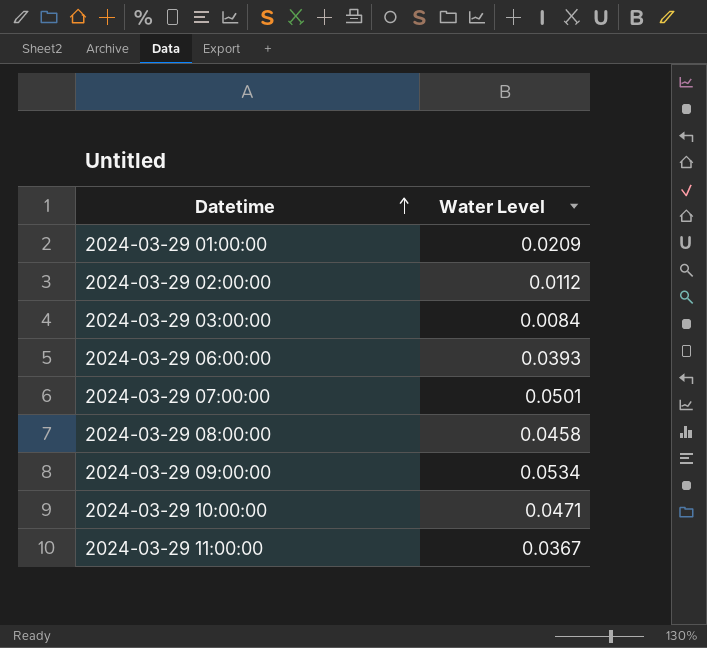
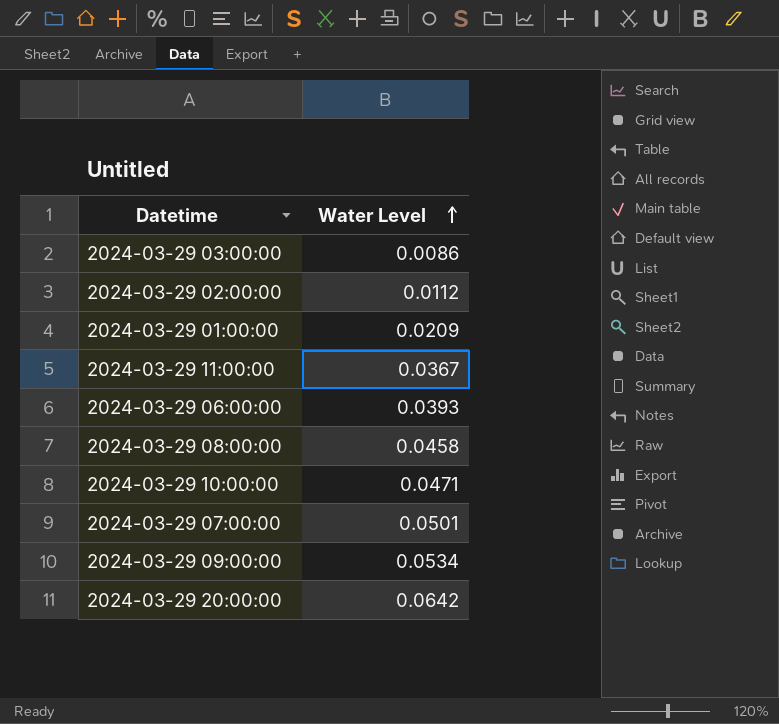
row order: Datetime ascending -> Water Level ascending
2024-03-29 03:00:00 | Water Level: 0.0084 -> 0.0086
row 2024-03-29 20:00:00: none -> 0.0642

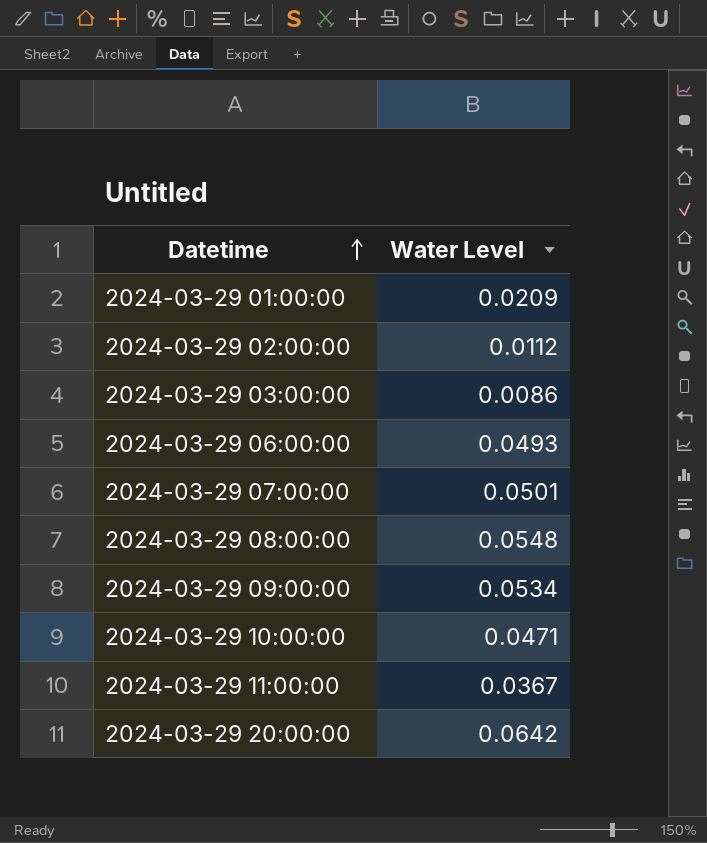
row order: Water Level ascending -> Datetime ascending
2024-03-29 06:00:00 | Water Level: 0.0393 -> 0.0493
2024-03-29 08:00:00 | Water Level: 0.0458 -> 0.0548

